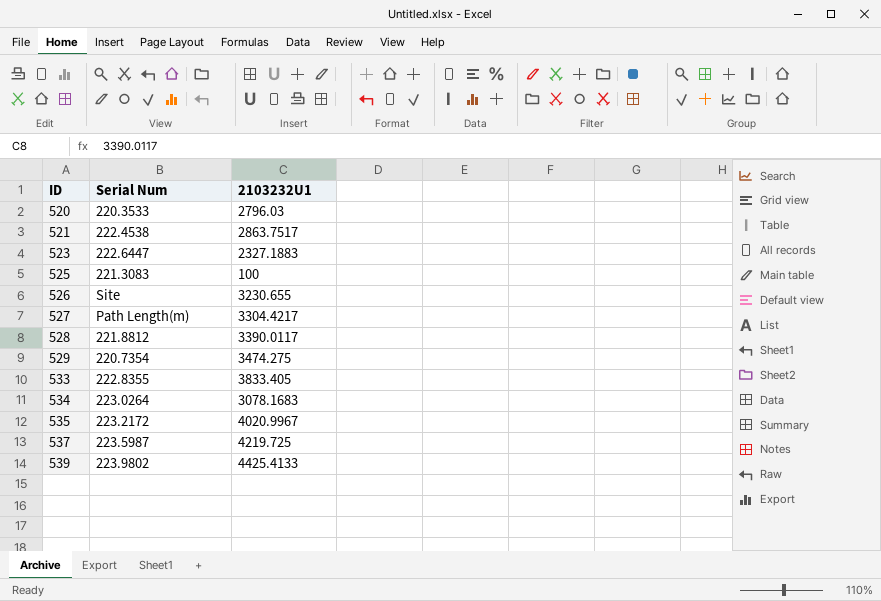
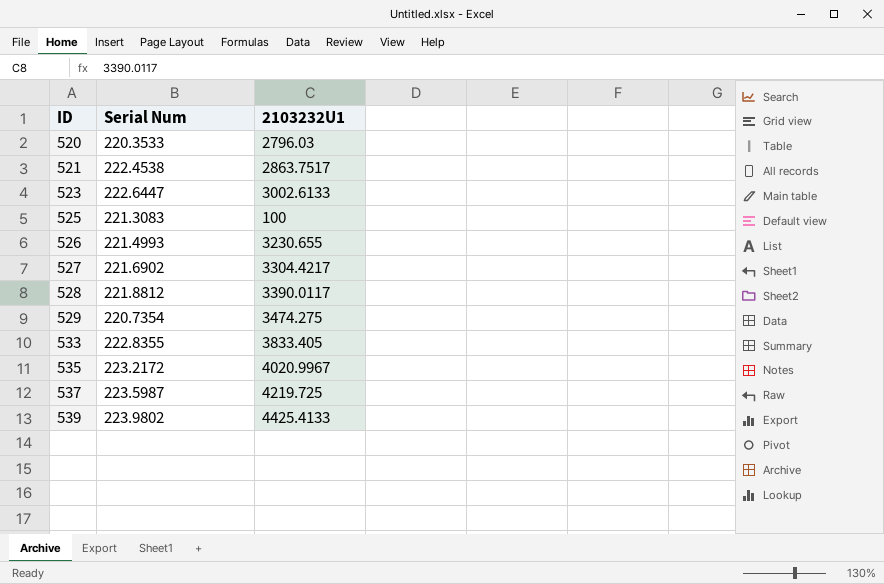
row 534: 223.0264 | 3078.1683 -> none
523 | 2103232U1: 2327.1883 -> 3002.6133
526 | Serial Num: Site -> 221.4993
527 | Serial Num: Path Length(m) -> 221.6902

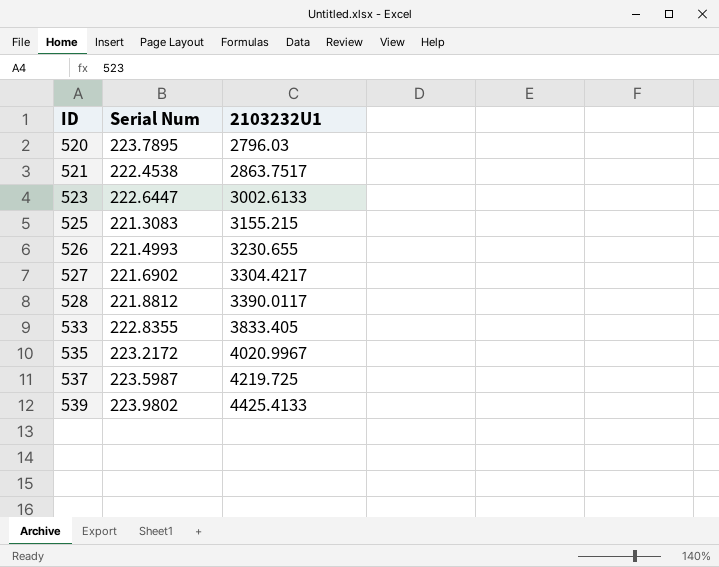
row 529: 220.7354 | 3474.275 -> none
520 | Serial Num: 220.3533 -> 223.7895
525 | 2103232U1: 100 -> 3155.215

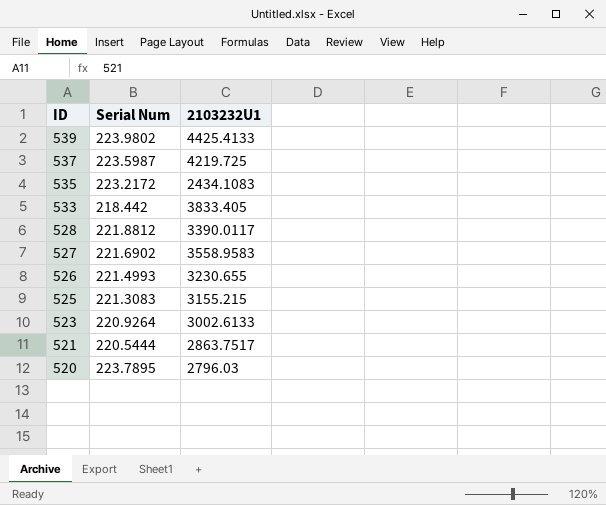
row order: ID ascending -> ID descending
535 | 2103232U1: 4020.9967 -> 2434.1083
533 | Serial Num: 222.8355 -> 218.442
527 | 2103232U1: 3304.4217 -> 3558.9583
523 | Serial Num: 222.6447 -> 220.9264
521 | Serial Num: 222.4538 -> 220.5444

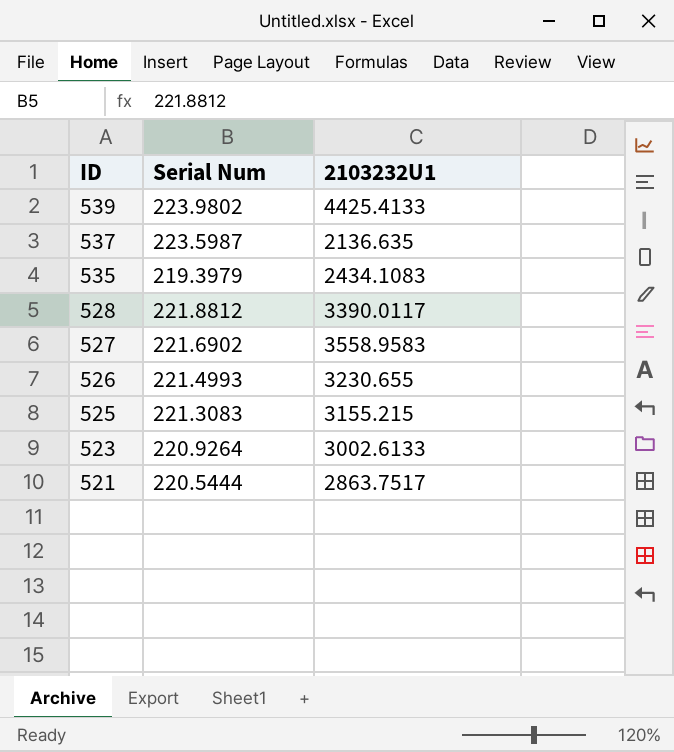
row 533: 218.442 | 3833.405 -> none
row 520: 223.7895 | 2796.03 -> none
537 | 2103232U1: 4219.725 -> 2136.635
535 | Serial Num: 223.2172 -> 219.3979

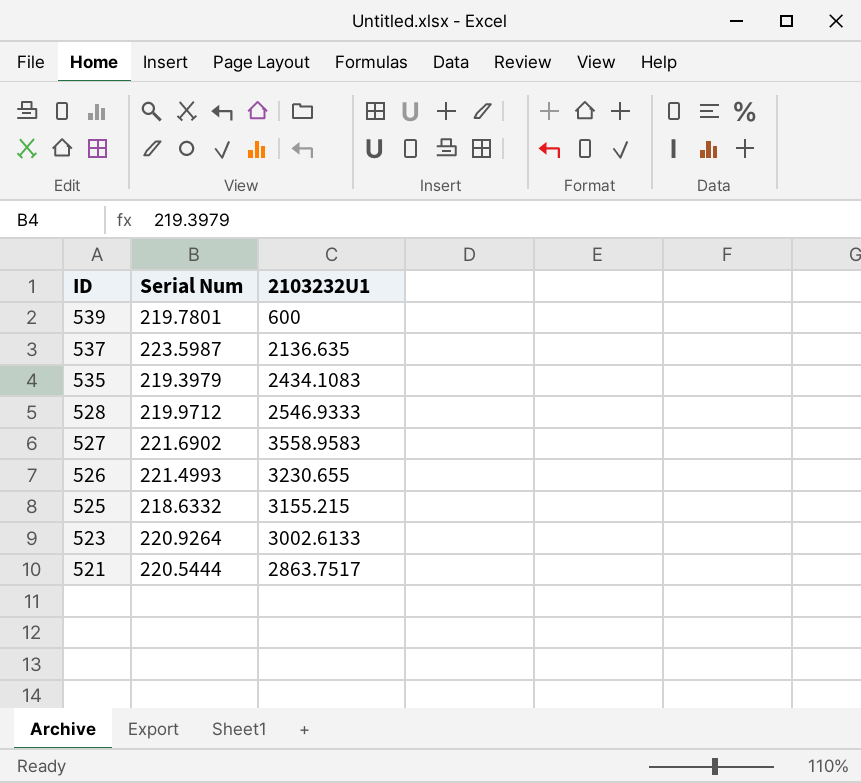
539 | Serial Num: 223.9802 -> 219.7801
539 | 2103232U1: 4425.4133 -> 600
528 | Serial Num: 221.8812 -> 219.9712
528 | 2103232U1: 3390.0117 -> 2546.9333
525 | Serial Num: 221.3083 -> 218.6332

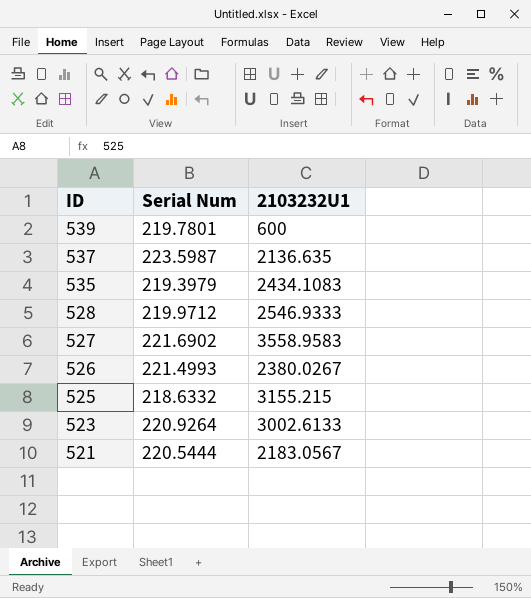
526 | 2103232U1: 3230.655 -> 2380.0267
521 | 2103232U1: 2863.7517 -> 2183.0567

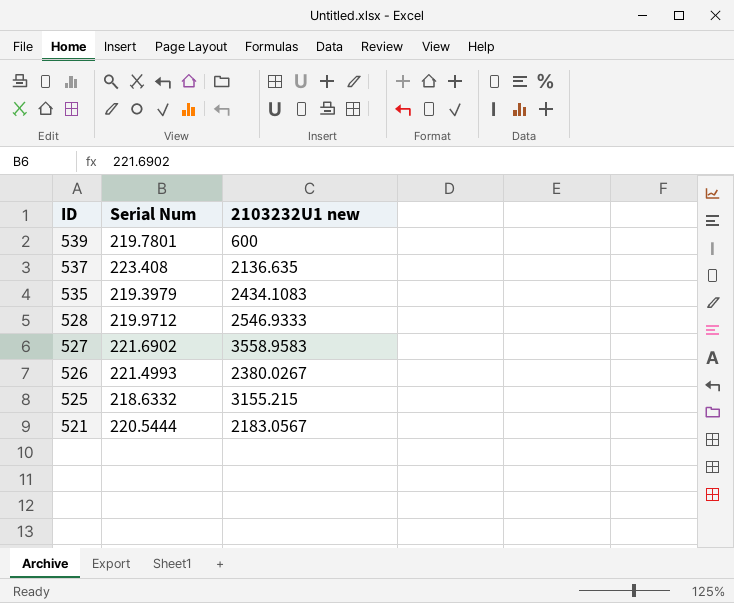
column name: 2103232U1 -> 2103232U1 new
row 523: 220.9264 | 3002.6133 -> none
537 | Serial Num: 223.5987 -> 223.408

